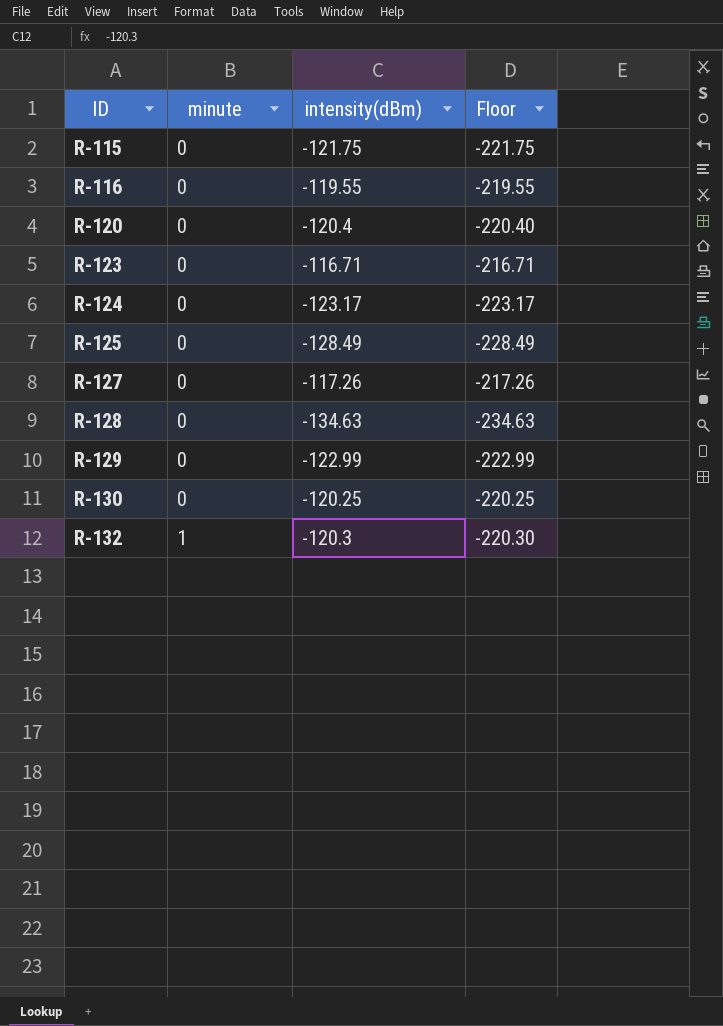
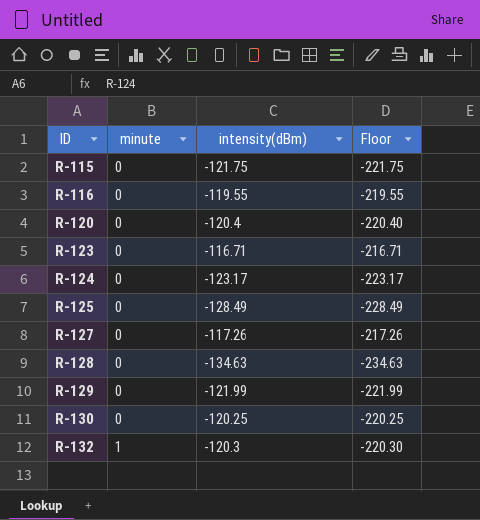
R-129 | intensity(dBm): -122.99 -> -121.99
R-129 | Floor: -222.99 -> -221.99

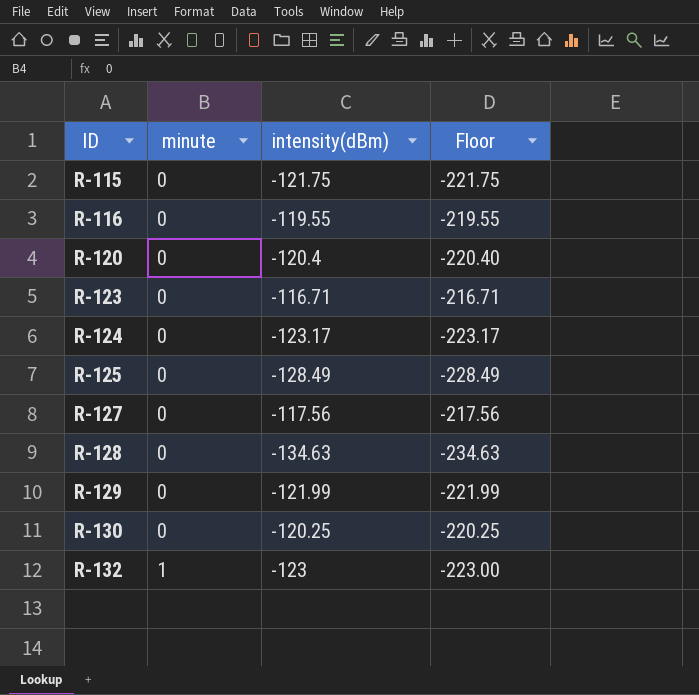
R-127 | intensity(dBm): -117.26 -> -117.56
R-127 | Floor: -217.26 -> -217.56
R-132 | intensity(dBm): -120.3 -> -123
R-132 | Floor: -220.30 -> -223.00

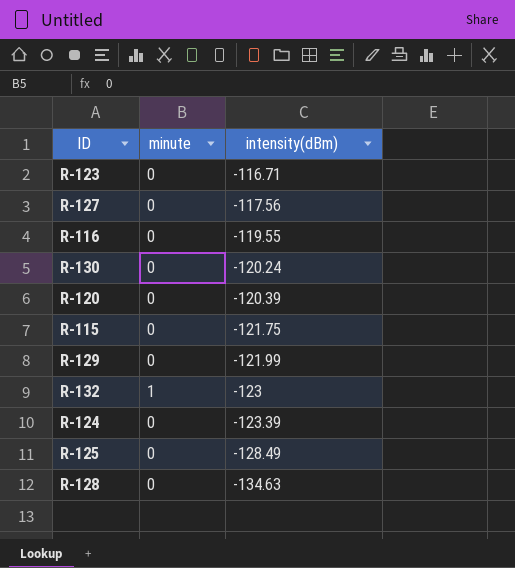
row order: ID ascending -> intensity(dBm) descending
column Floor | formula: [intensity(dBm)] - 100 -> none
R-130 | intensity(dBm): -120.25 -> -120.24
R-120 | intensity(dBm): -120.4 -> -120.39
R-124 | intensity(dBm): -123.17 -> -123.39

